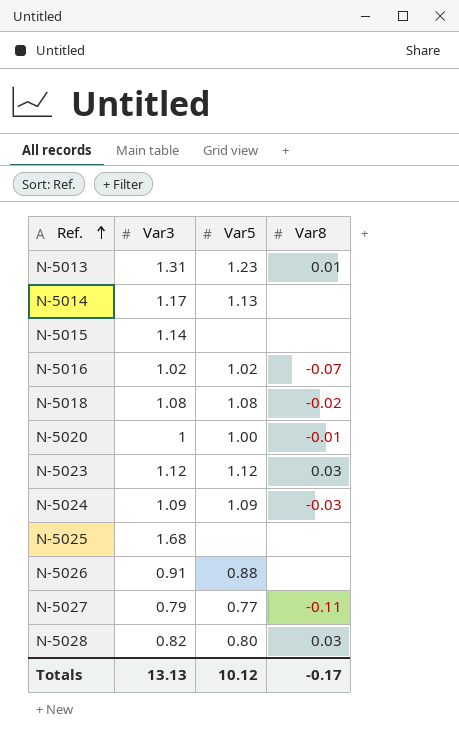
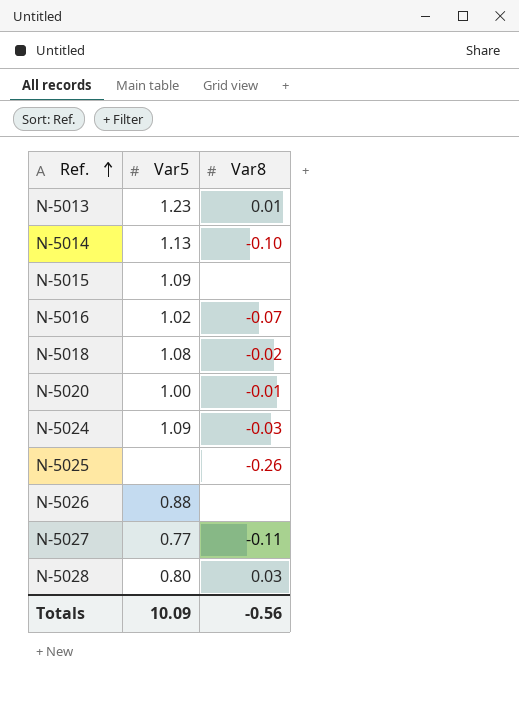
column Var3 | position: 2 -> none
row N-5023: 1.12 | 1.12 | 0.03 -> none
N-5014 | Var8: none -> -0.10
N-5015 | Var5: none -> 1.09
N-5025 | Var8: none -> -0.26
Totals | Var5: 10.12 -> 10.09
Totals | Var8: -0.17 -> -0.56

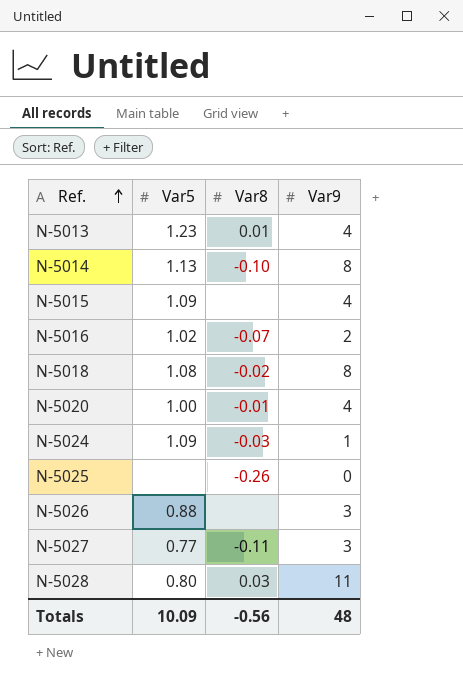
column Var9 | position: none -> 4

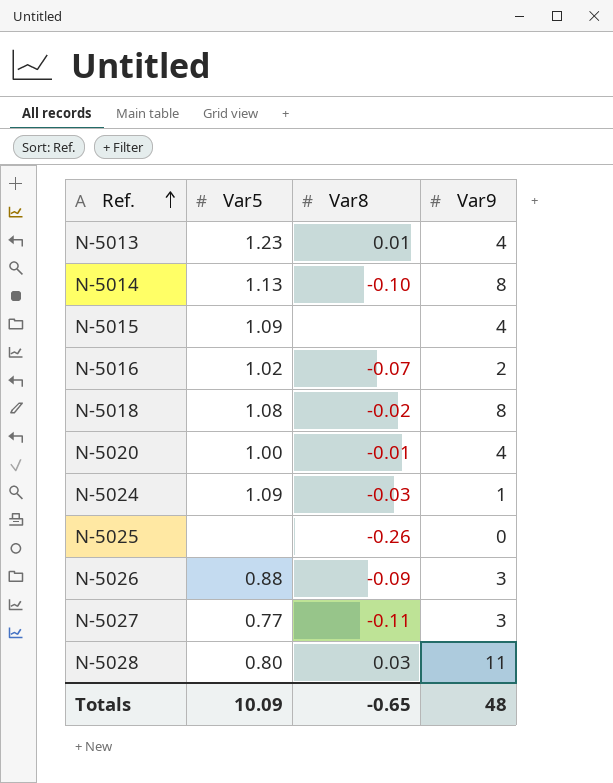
N-5026 | Var8: none -> -0.09
Totals | Var8: -0.56 -> -0.65

